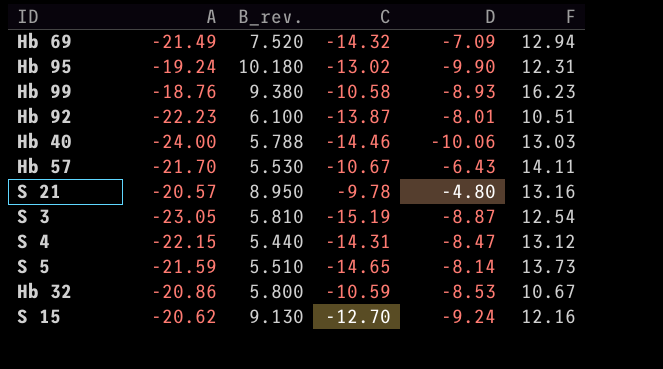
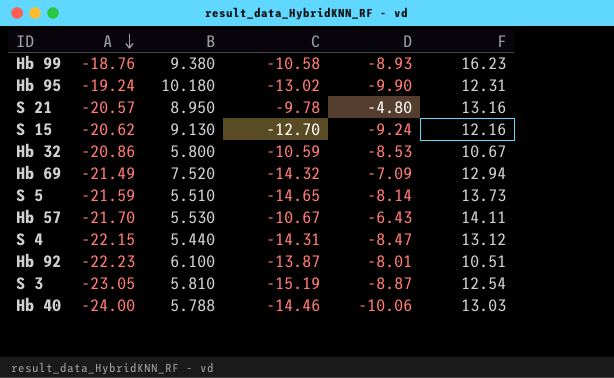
row order: none -> A descending
column name: B_rev. -> B

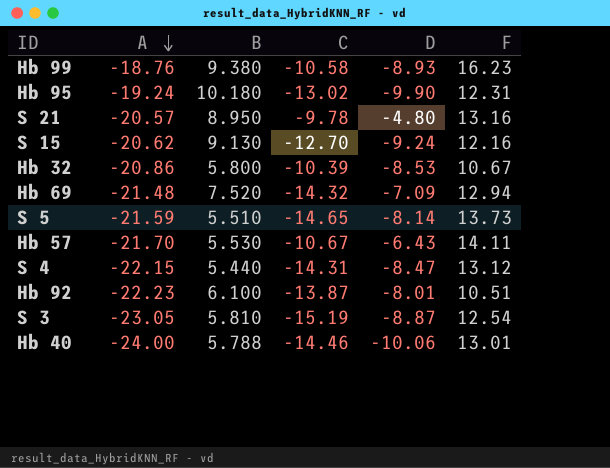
Hb 32 | C: -10.59 -> -10.39
Hb 69 | A: -21.49 -> -21.48
Hb 40 | F: 13.03 -> 13.01

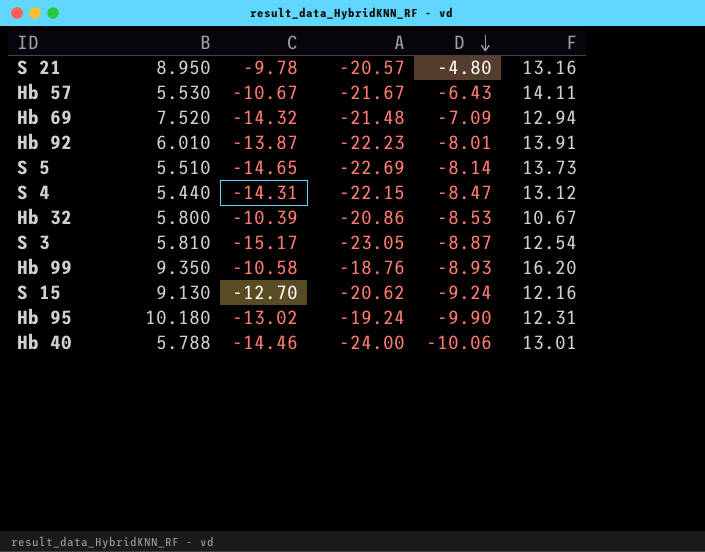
row order: A descending -> D descending
column A | position: 2 -> 4
Hb 57 | A: -21.70 -> -21.67
Hb 92 | B: 6.100 -> 6.010
Hb 92 | F: 10.51 -> 13.91
S 5 | A: -21.59 -> -22.69
S 3 | C: -15.19 -> -15.17
Hb 99 | B: 9.380 -> 9.350
Hb 99 | F: 16.23 -> 16.20

